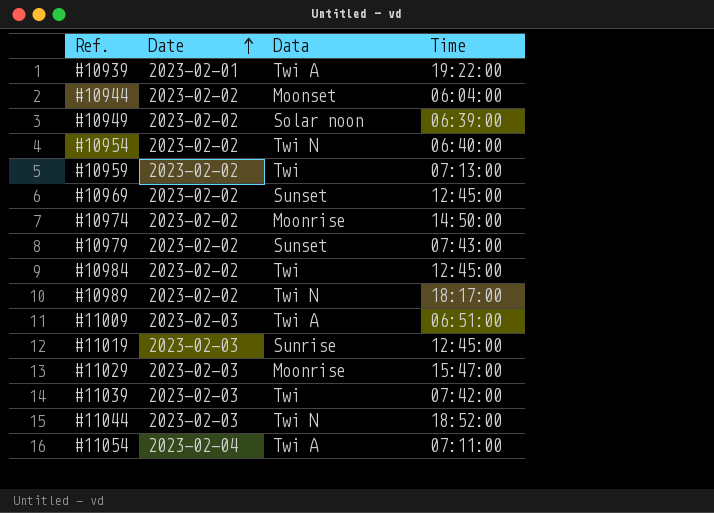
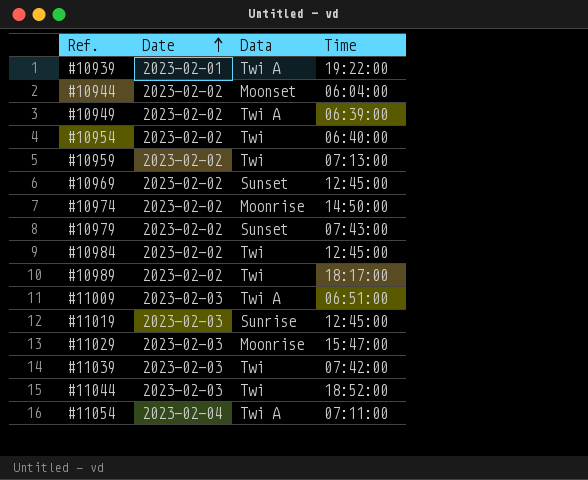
#10949 | Data: Solar noon -> Twi A
#10954 | Data: Twi N -> Twi
#10989 | Data: Twi N -> Twi
#11044 | Data: Twi N -> Twi

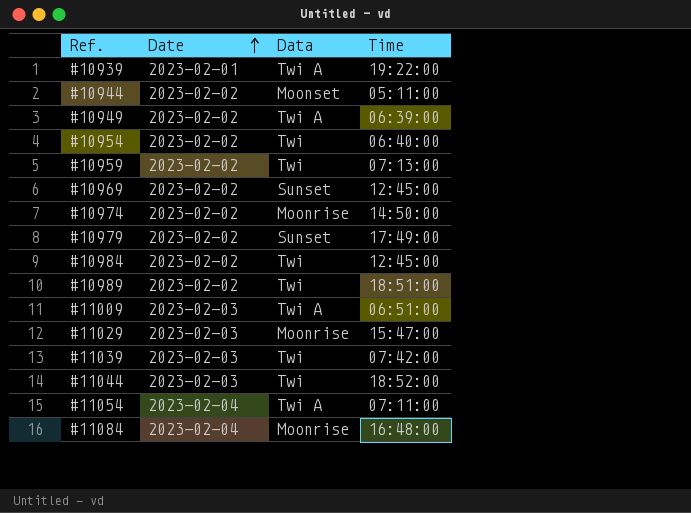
row #11019: 2023-02-03 | Sunrise | 12:45:00 -> none
#10944 | Time: 06:04:00 -> 05:11:00
#10979 | Time: 07:43:00 -> 17:49:00
#10989 | Time: 18:17:00 -> 18:51:00
row #11084: none -> 2023-02-04 | Moonrise | 16:48:00

